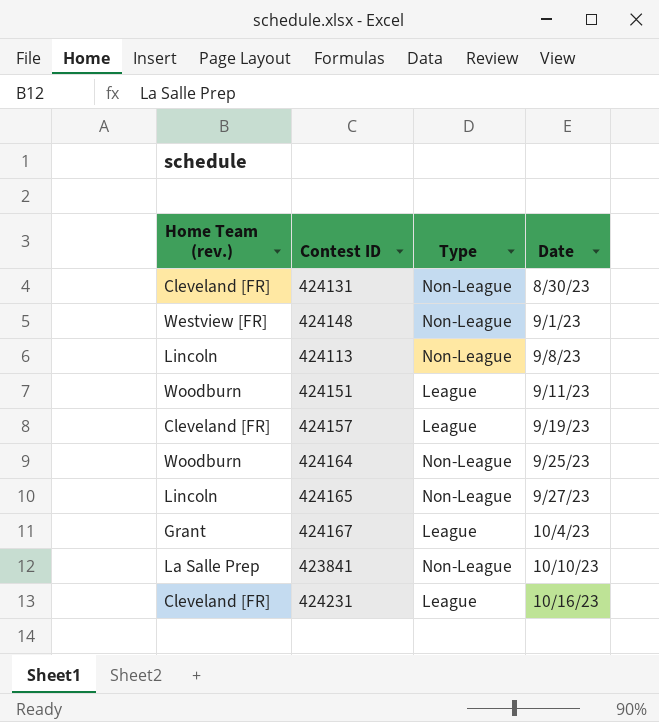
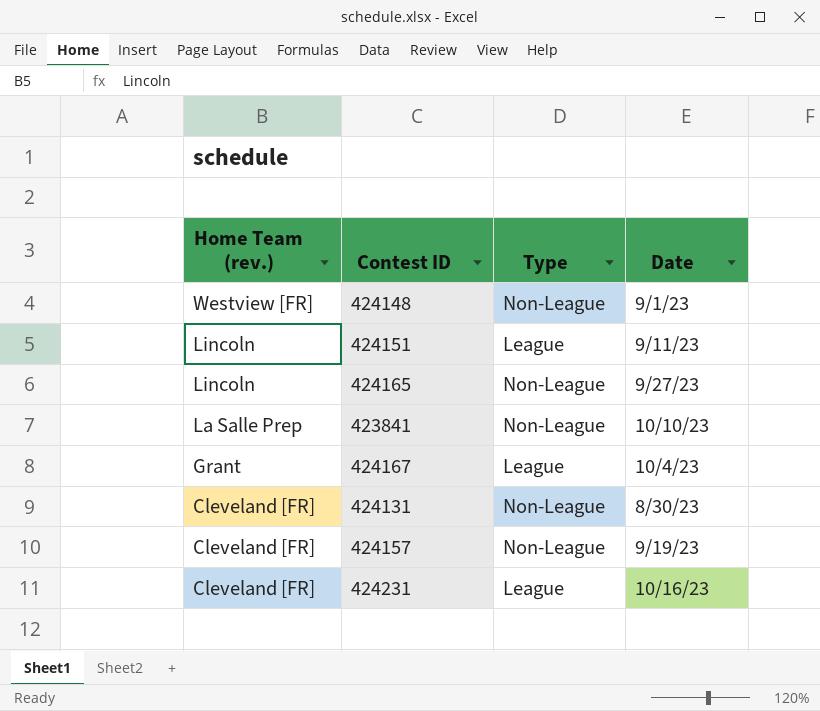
row order: Date ascending -> Home Team (rev.) descending
row 424113: Lincoln | Non-League | 9/8/23 -> none
row 424164: Woodburn | Non-League | 9/25/23 -> none
424151 | Home Team (rev.): Woodburn -> Lincoln
424157 | Type: League -> Non-League

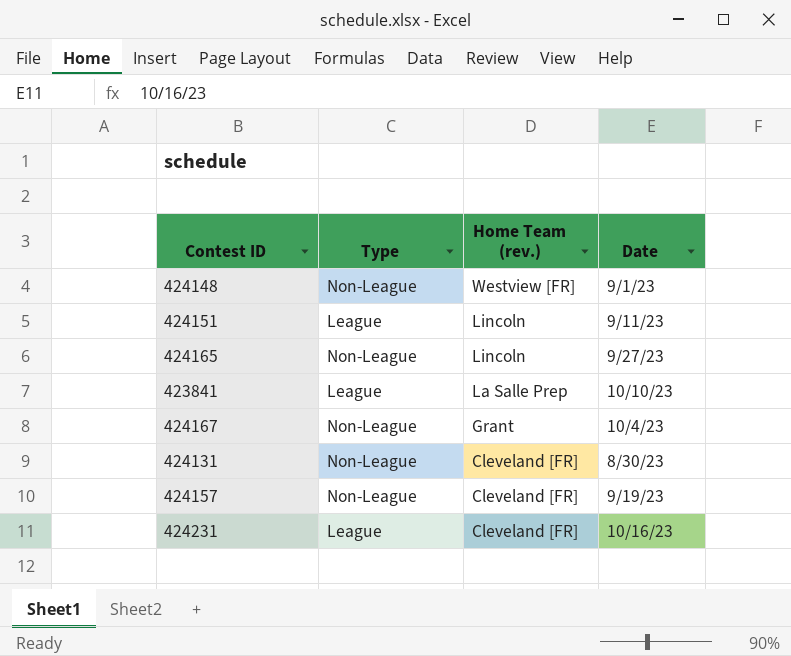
column Home Team (rev.) | position: 1 -> 3
423841 | Type: Non-League -> League
424167 | Type: League -> Non-League

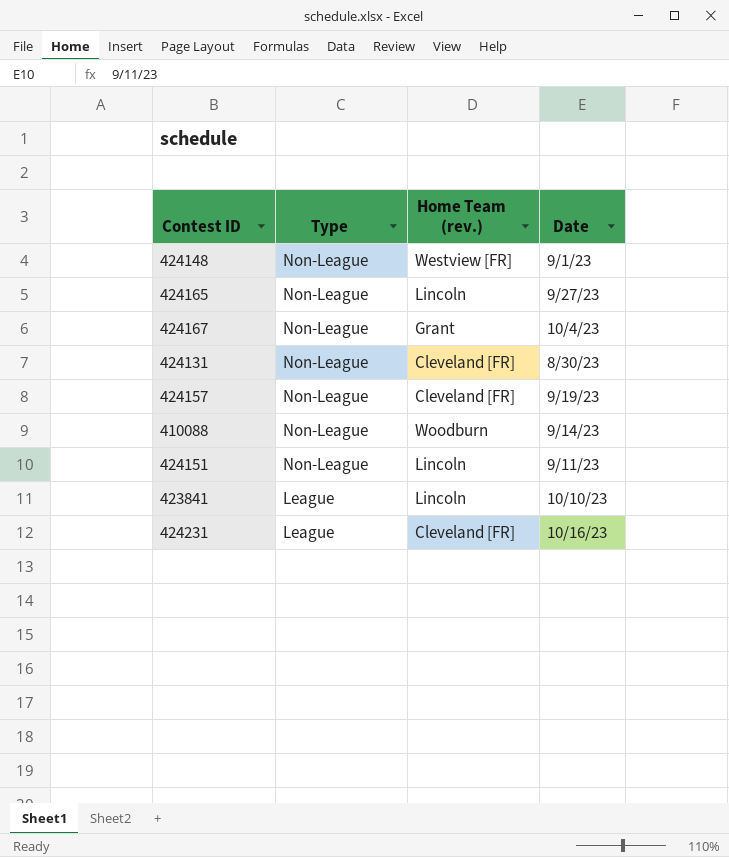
row order: Home Team (rev.) descending -> Type descending
row 410088: none -> Non-League | Woodburn | 9/14/23
424151 | Type: League -> Non-League
423841 | Home Team (rev.): La Salle Prep -> Lincoln

